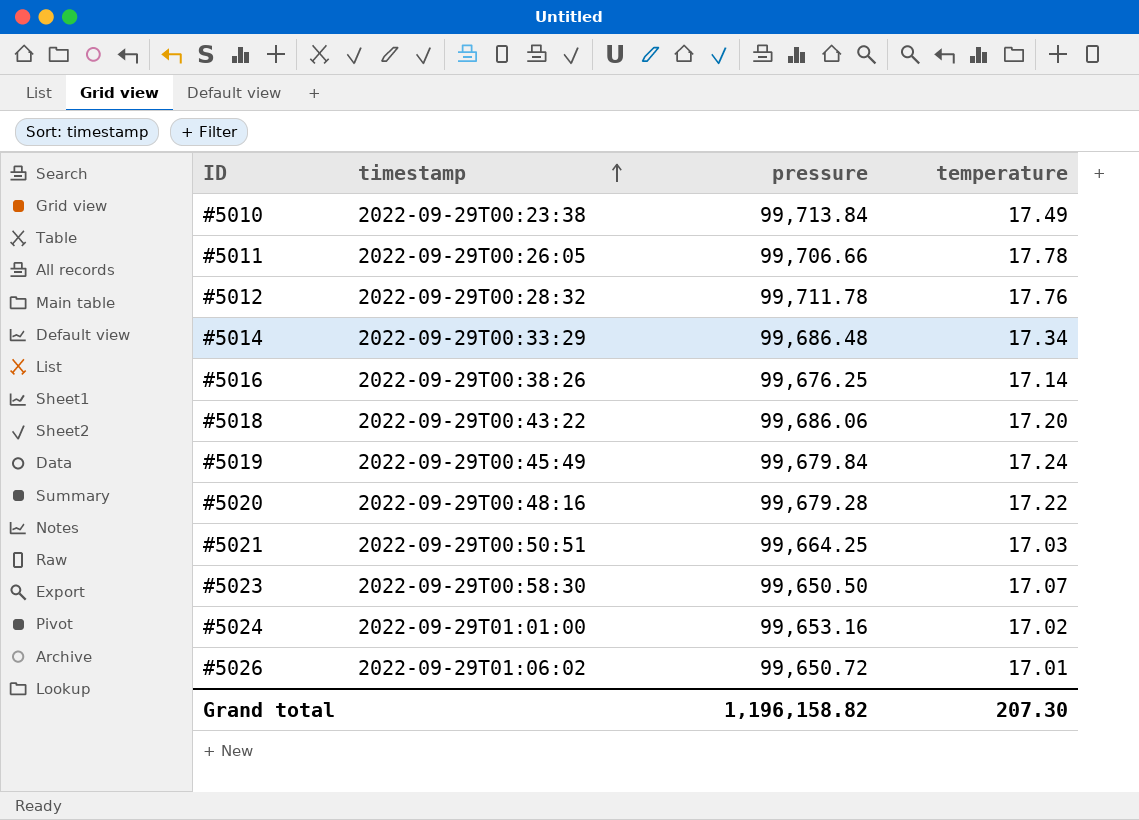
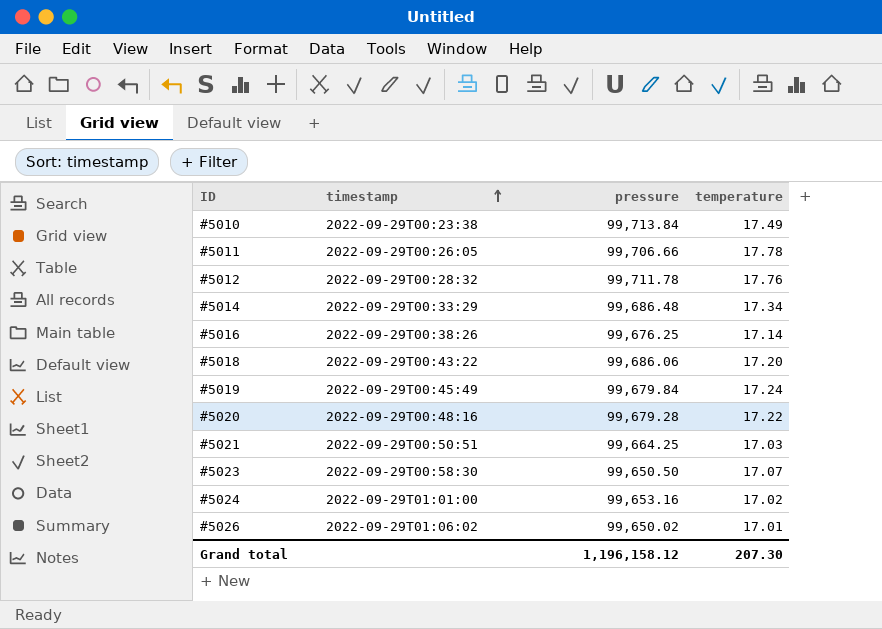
#5026 | pressure: 99,650.72 -> 99,650.02
Grand total | pressure: 1,196,158.82 -> 1,196,158.12

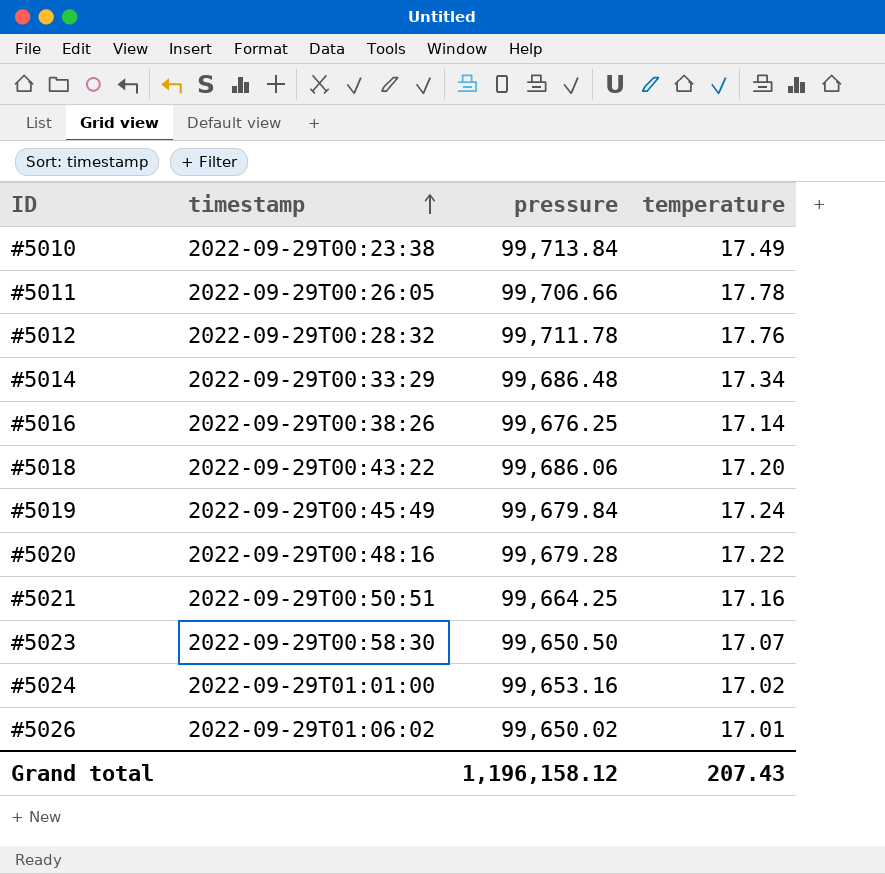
#5021 | temperature: 17.03 -> 17.16
Grand total | temperature: 207.30 -> 207.43

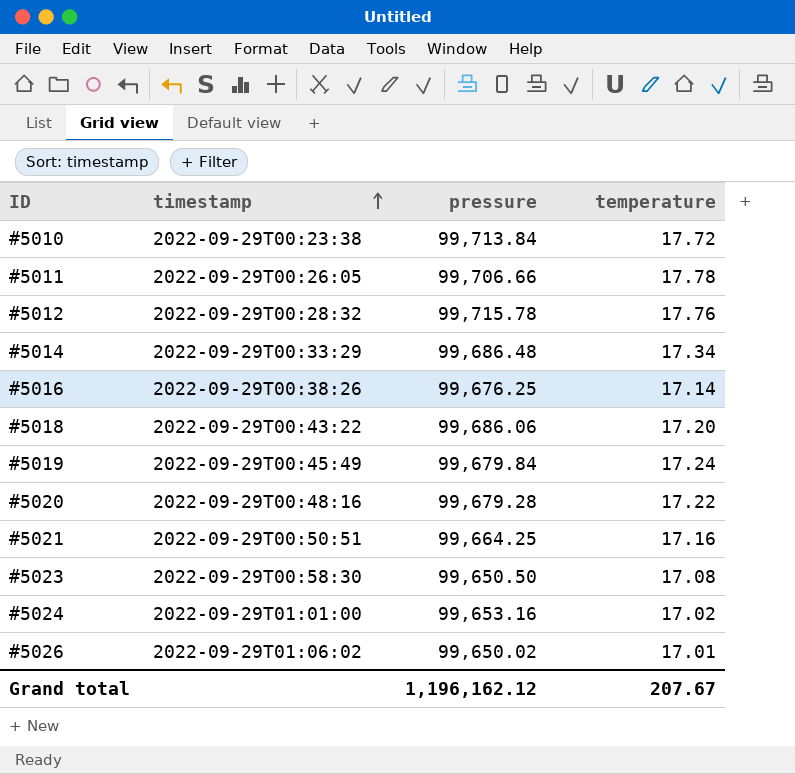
#5010 | temperature: 17.49 -> 17.72
#5012 | pressure: 99,711.78 -> 99,715.78
#5023 | temperature: 17.07 -> 17.08
Grand total | pressure: 1,196,158.12 -> 1,196,162.12
Grand total | temperature: 207.43 -> 207.67

